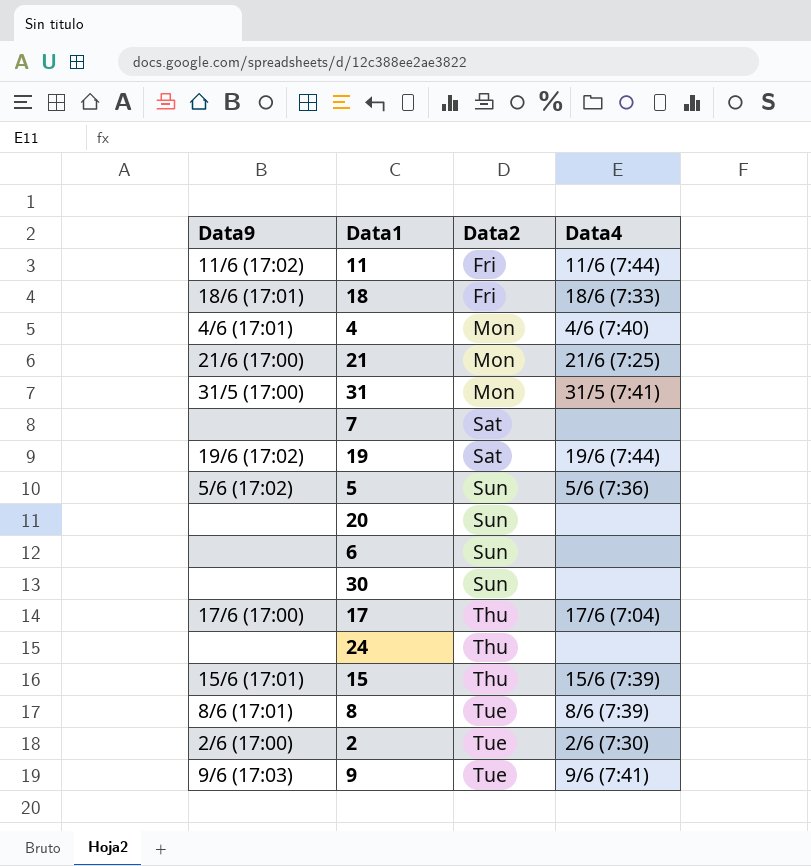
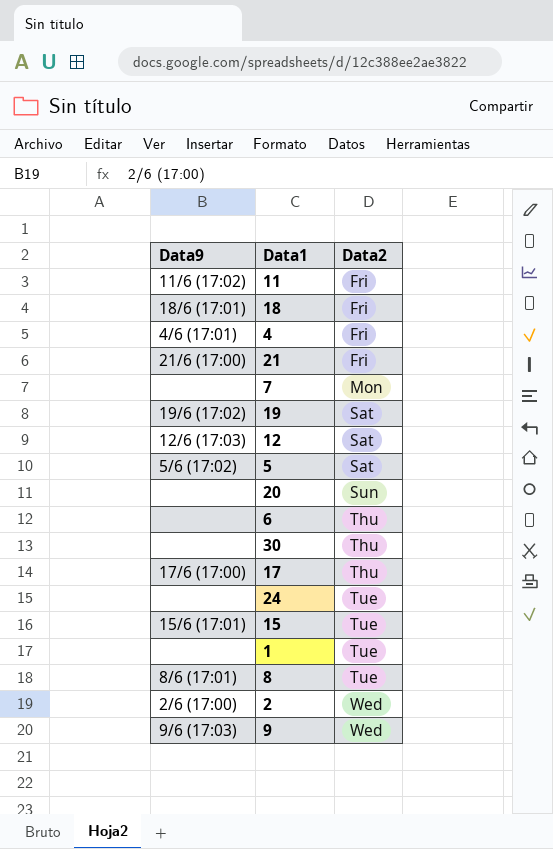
column Data4 | position: 4 -> none
row 31: 31/5 (17:00) | Mon | 31/5 (7:41) -> none
4 | Data2: Mon -> Fri
21 | Data2: Mon -> Fri
7 | Data2: Sat -> Mon
row 12: none -> 12/6 (17:03) | Sat
5 | Data2: Sun -> Sat
6 | Data2: Sun -> Thu
30 | Data2: Sun -> Thu
24 | Data2: Thu -> Tue
15 | Data2: Thu -> Tue
row 1: none -> none | Tue
2 | Data2: Tue -> Wed
9 | Data2: Tue -> Wed

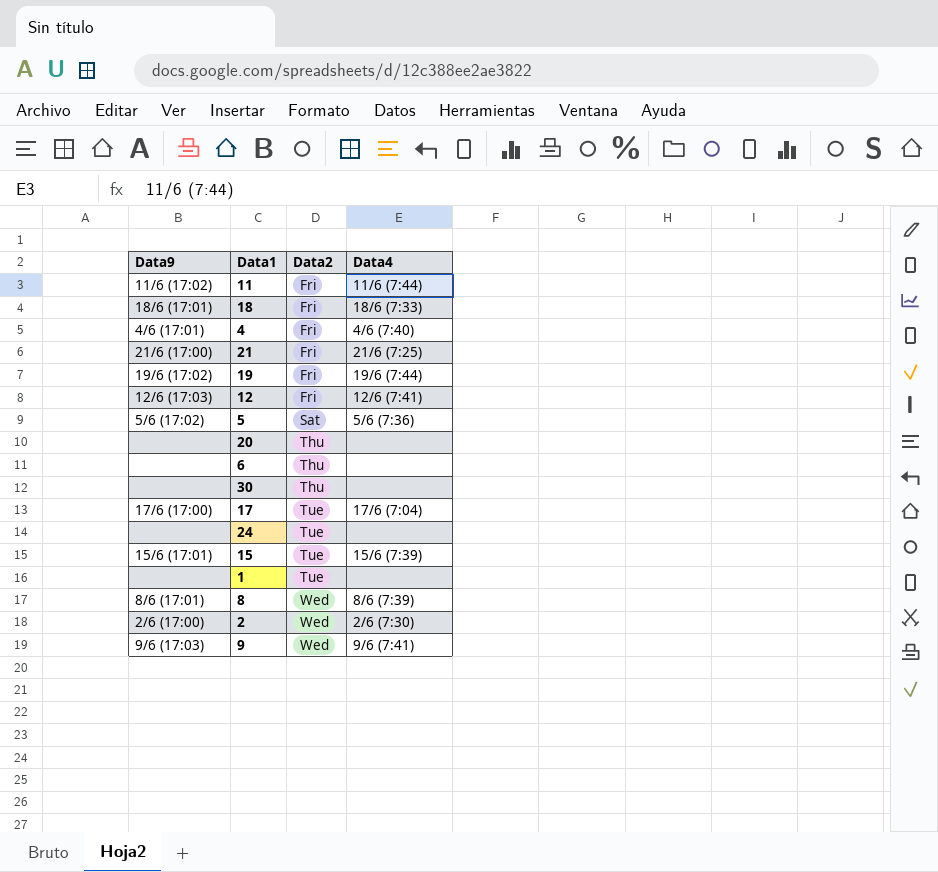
column Data4 | position: none -> 4
row 7: none | Mon -> none
19 | Data2: Sat -> Fri
12 | Data2: Sat -> Fri
20 | Data2: Sun -> Thu
17 | Data2: Thu -> Tue
8 | Data2: Tue -> Wed

